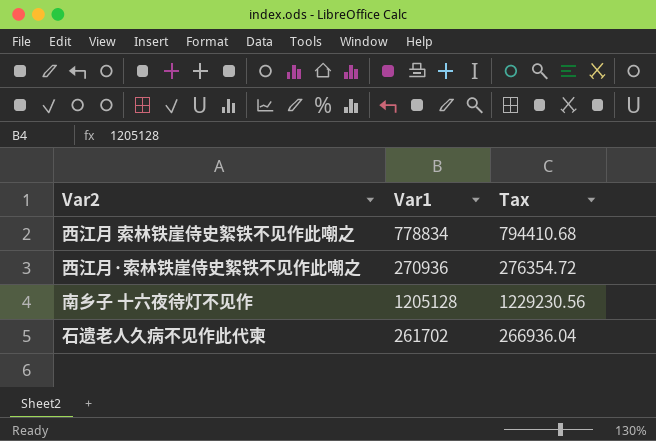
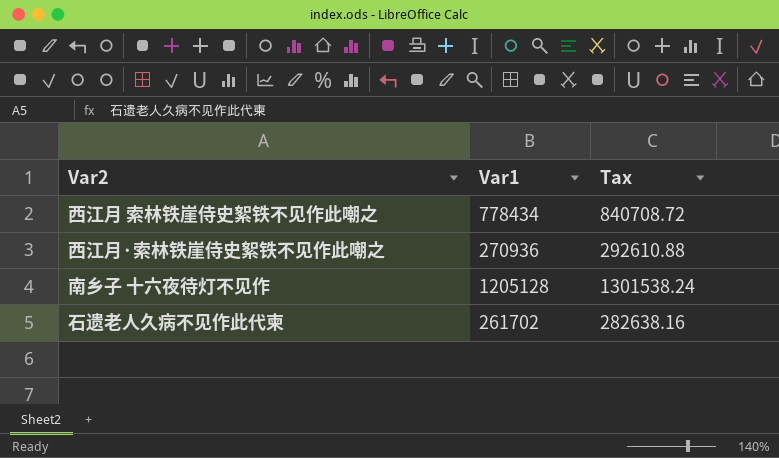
column Tax | formula: [Var1] * 1.02 -> [Var1] * 1.08
西江月 索林铁崖侍史絮铁不见作此嘲之 | Var1: 778834 -> 778434

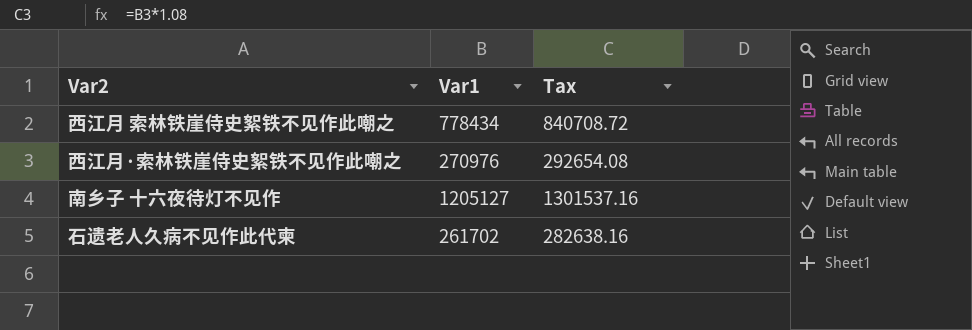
西江月·索林铁崖侍史絮铁不见作此嘲之 | Var1: 270936 -> 270976
西江月·索林铁崖侍史絮铁不见作此嘲之 | Tax: 292610.88 -> 292654.08
南乡子 十六夜待灯不见作 | Var1: 1205128 -> 1205127
南乡子 十六夜待灯不见作 | Tax: 1301538.24 -> 1301537.16

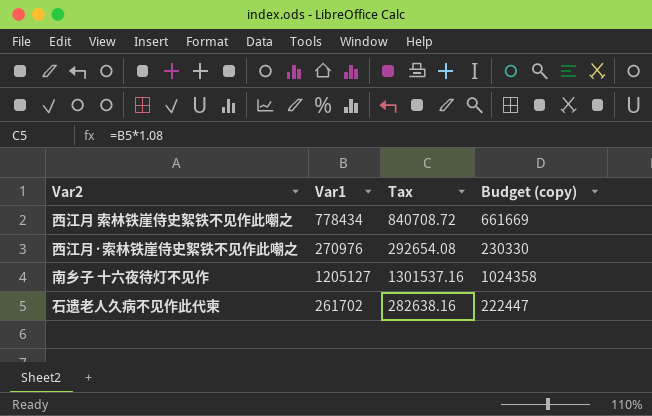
column Budget (copy) | formula: none -> [Var1] * 0.85

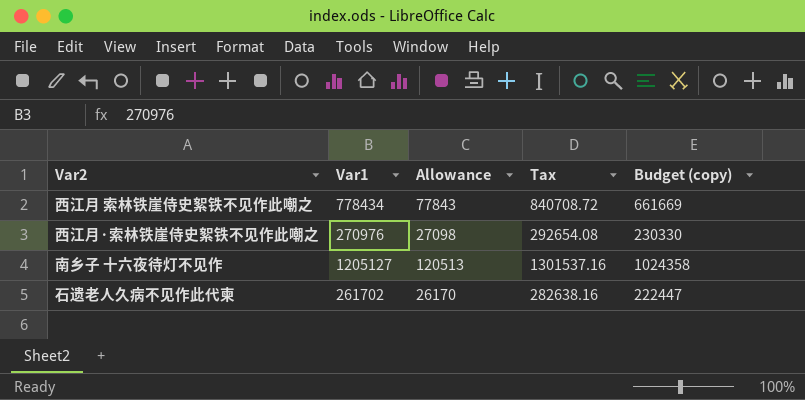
column Allowance | formula: none -> [Var1] * 0.1

